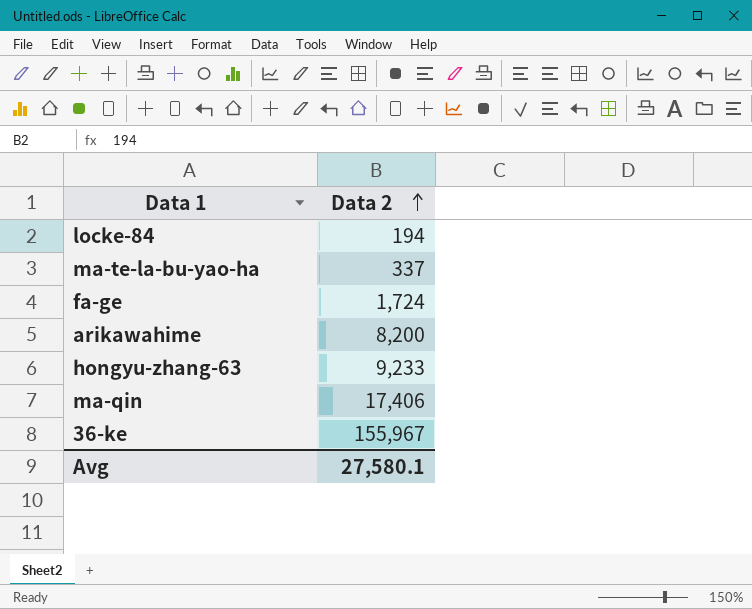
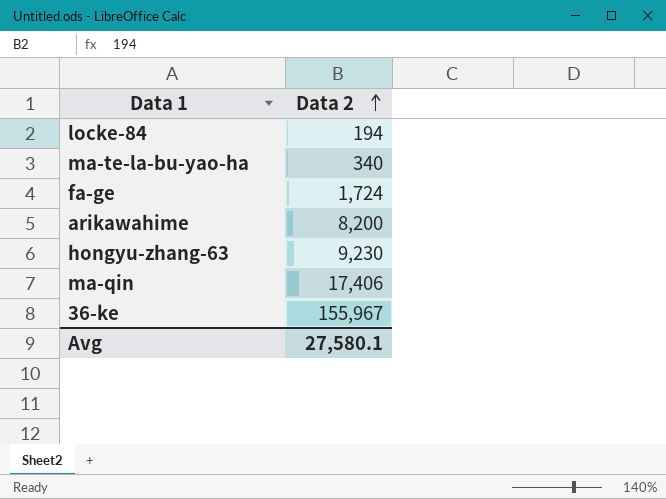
ma-te-la-bu-yao-ha | Data 2: 337 -> 340
hongyu-zhang-63 | Data 2: 9,233 -> 9,230

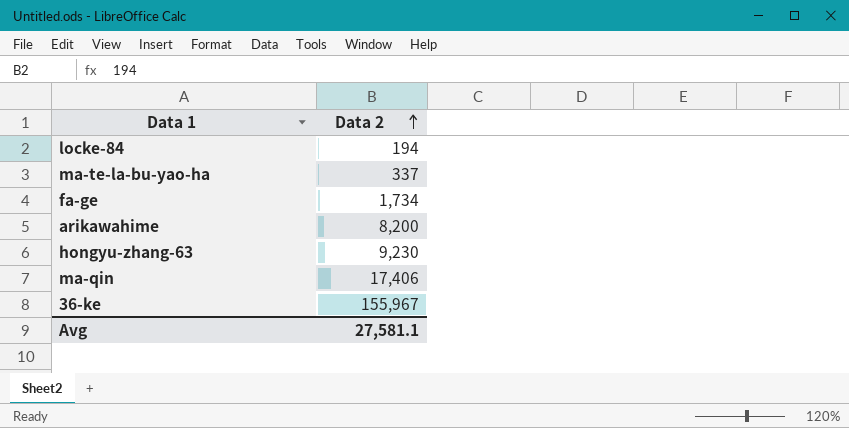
ma-te-la-bu-yao-ha | Data 2: 340 -> 337
fa-ge | Data 2: 1,724 -> 1,734
Avg | Data 2: 27,580.1 -> 27,581.1

